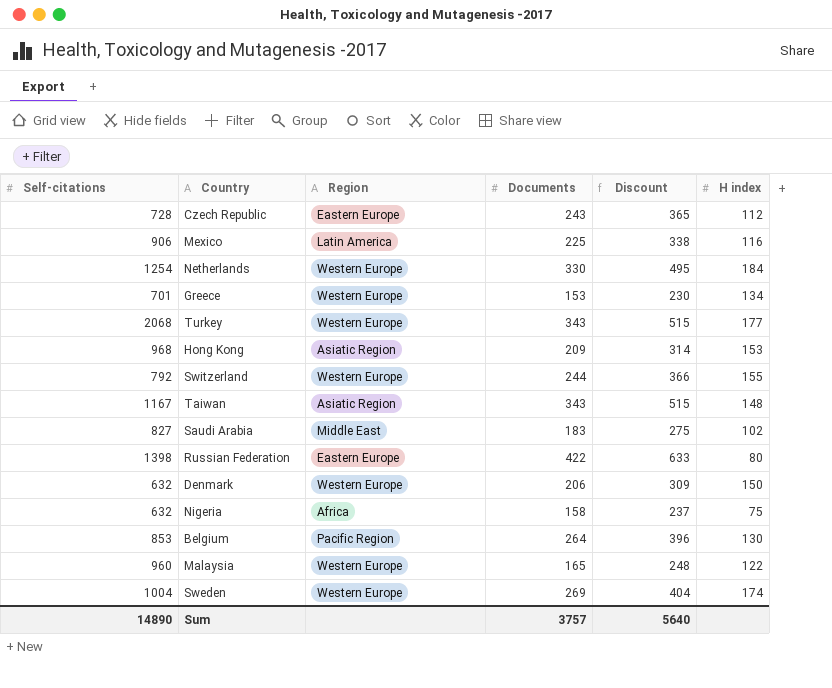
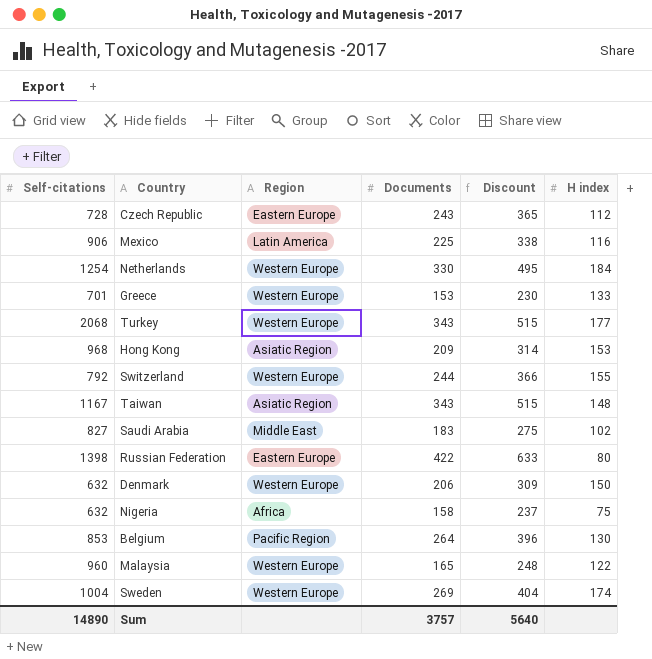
Greece | H index: 134 -> 133

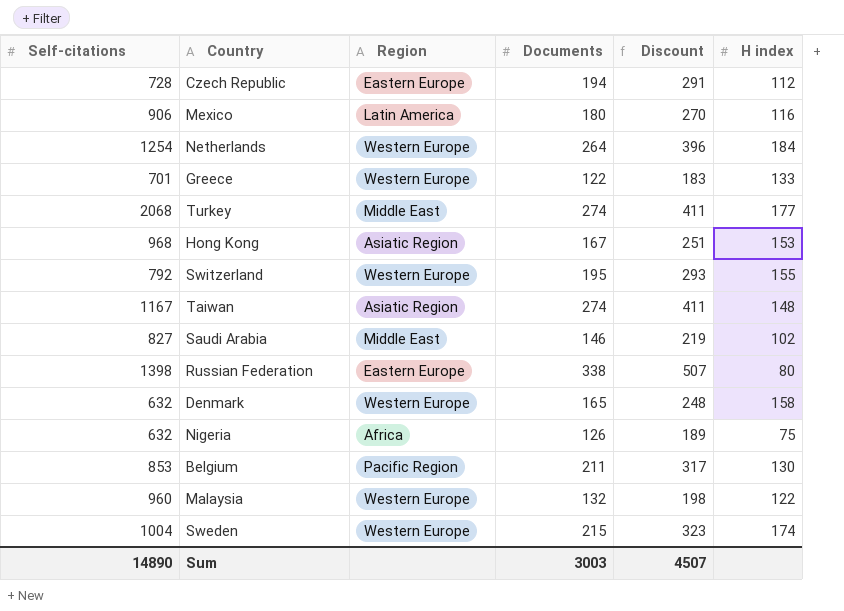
Czech Republic | Documents: 243 -> 194
Czech Republic | Discount: 365 -> 291
Mexico | Documents: 225 -> 180
Mexico | Discount: 338 -> 270
Netherlands | Documents: 330 -> 264
Netherlands | Discount: 495 -> 396
Greece | Documents: 153 -> 122
Greece | Discount: 230 -> 183
Turkey | Region: Western Europe -> Middle East
Turkey | Documents: 343 -> 274
Turkey | Discount: 515 -> 411
Hong Kong | Documents: 209 -> 167
Hong Kong | Discount: 314 -> 251
Switzerland | Documents: 244 -> 195
Switzerland | Discount: 366 -> 293
Taiwan | Documents: 343 -> 274
Taiwan | Discount: 515 -> 411
Saudi Arabia | Documents: 183 -> 146
Saudi Arabia | Discount: 275 -> 219
Russian Federation | Documents: 422 -> 338
Russian Federation | Discount: 633 -> 507
Denmark | Documents: 206 -> 165
Denmark | Discount: 309 -> 248
Denmark | H index: 150 -> 158
Nigeria | Documents: 158 -> 126
Nigeria | Discount: 237 -> 189
Belgium | Documents: 264 -> 211
Belgium | Discount: 396 -> 317
Malaysia | Documents: 165 -> 132
Malaysia | Discount: 248 -> 198
Sweden | Documents: 269 -> 215
Sweden | Discount: 404 -> 323
Sum | Documents: 3757 -> 3003
Sum | Discount: 5640 -> 4507

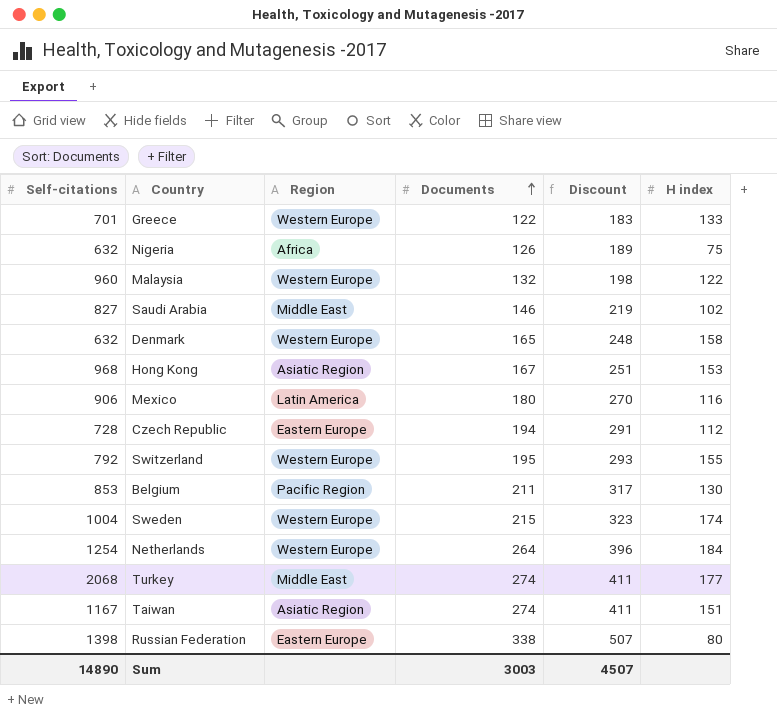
row order: none -> Documents ascending
Taiwan | H index: 148 -> 151

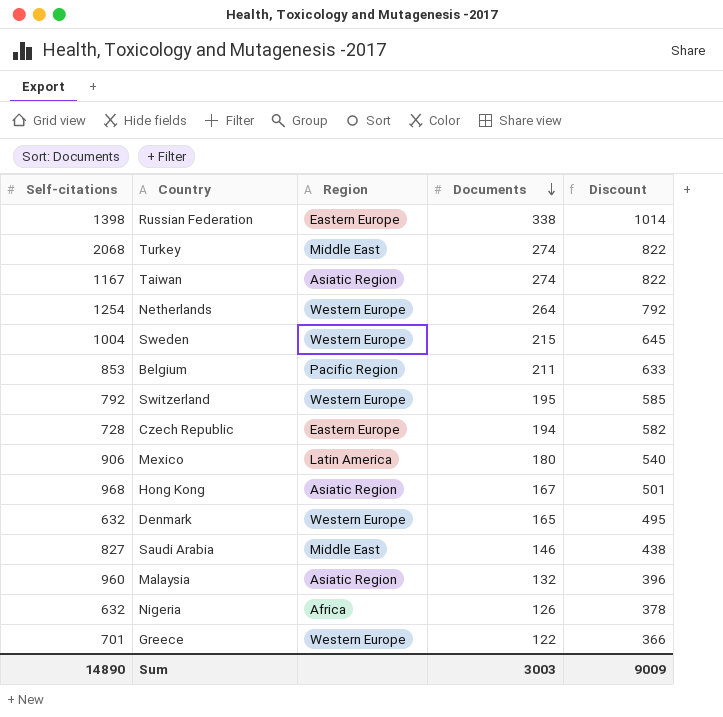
row order: Documents ascending -> Documents descending
column H index | position: 6 -> none
column Discount | formula: [Documents] * 1.5 -> [Documents] * 3
Malaysia | Region: Western Europe -> Asiatic Region
Sum | Discount: 4507 -> 9009

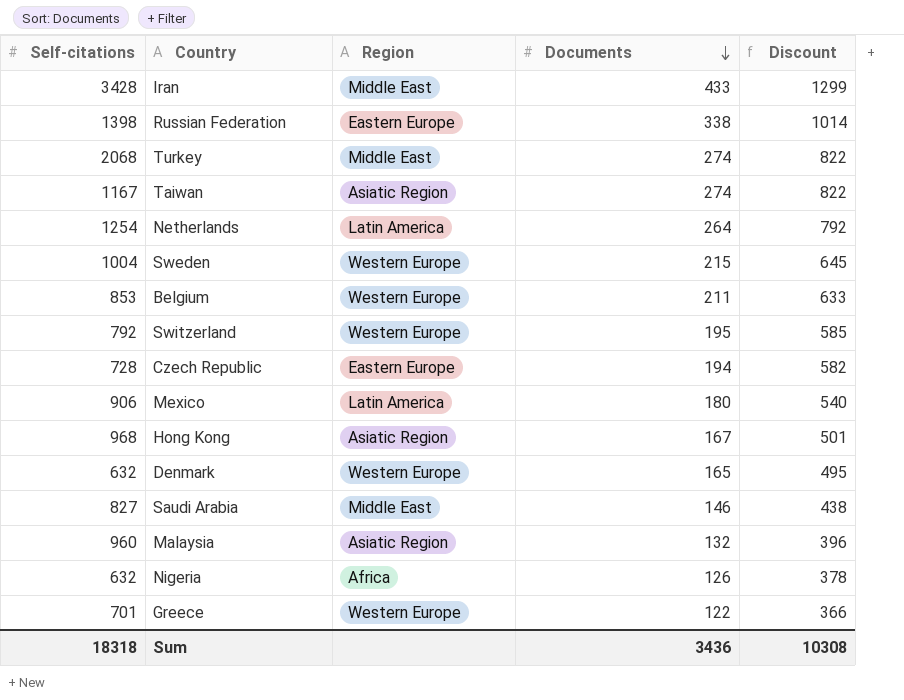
row Iran: none -> 3428 | Middle East | 433 | 1299
Netherlands | Region: Western Europe -> Latin America
Belgium | Region: Pacific Region -> Western Europe
Sum | Self-citations: 14890 -> 18318
Sum | Documents: 3003 -> 3436
Sum | Discount: 9009 -> 10308

